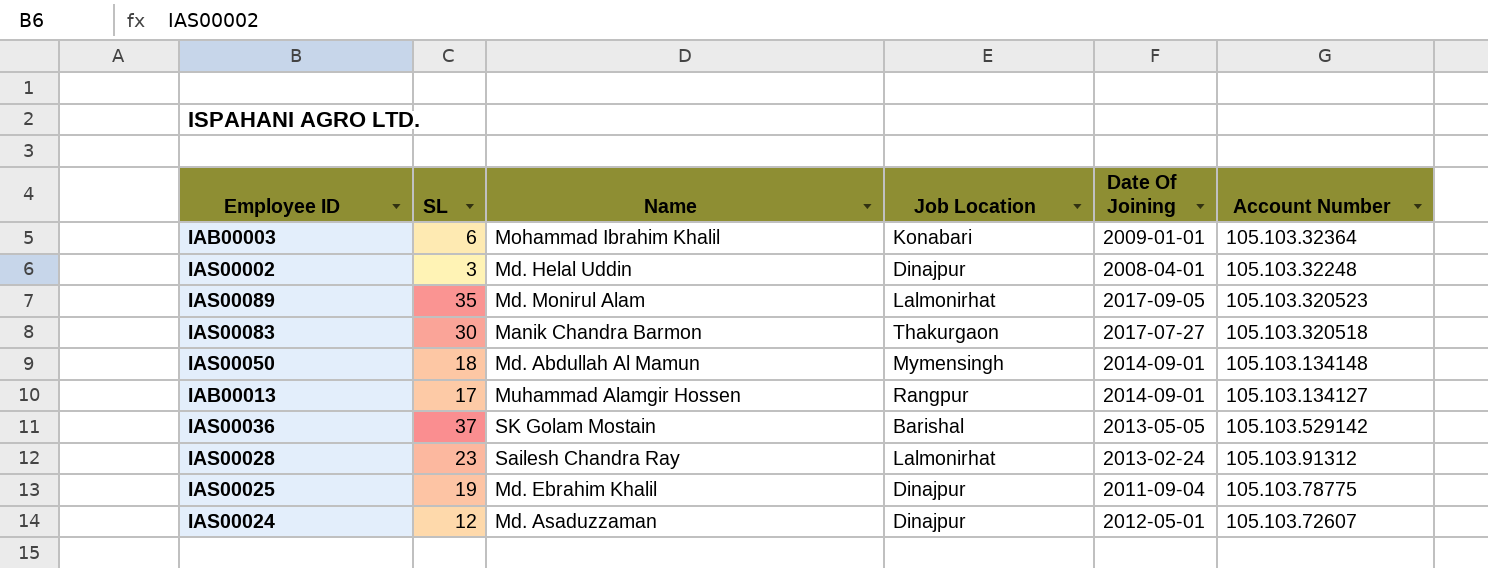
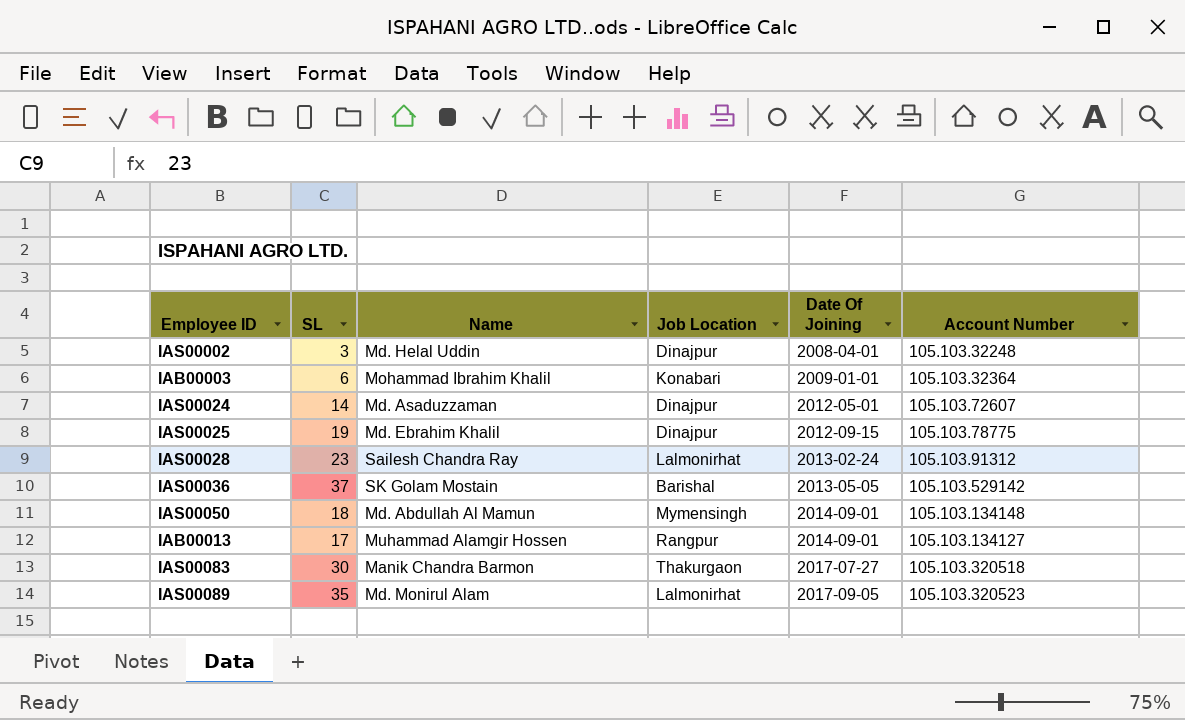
row order: none -> Date Of Joining ascending
IAS00024 | SL: 12 -> 14
IAS00025 | Date Of Joining: 2011-09-04 -> 2012-09-15

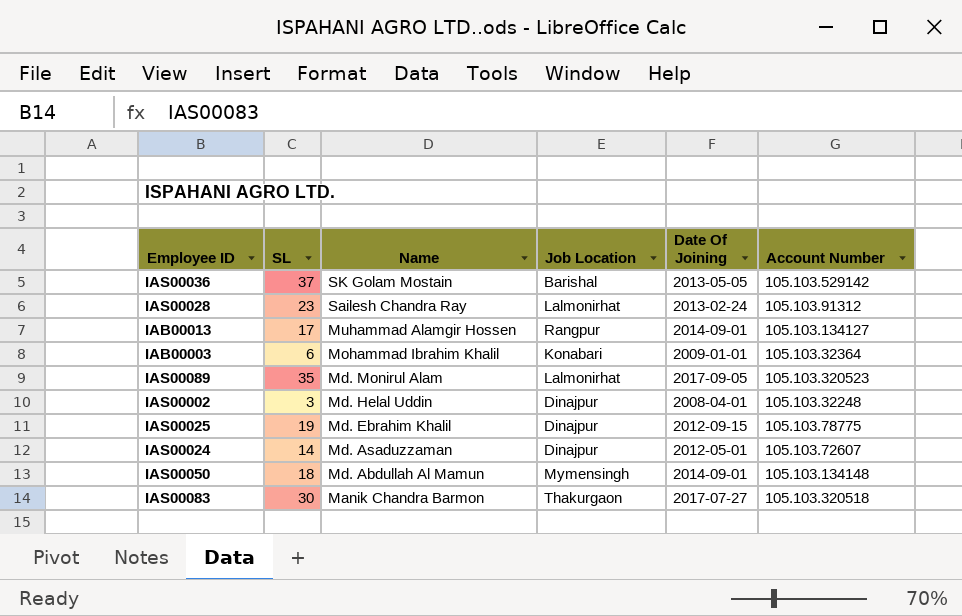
row order: Date Of Joining ascending -> Name descending

